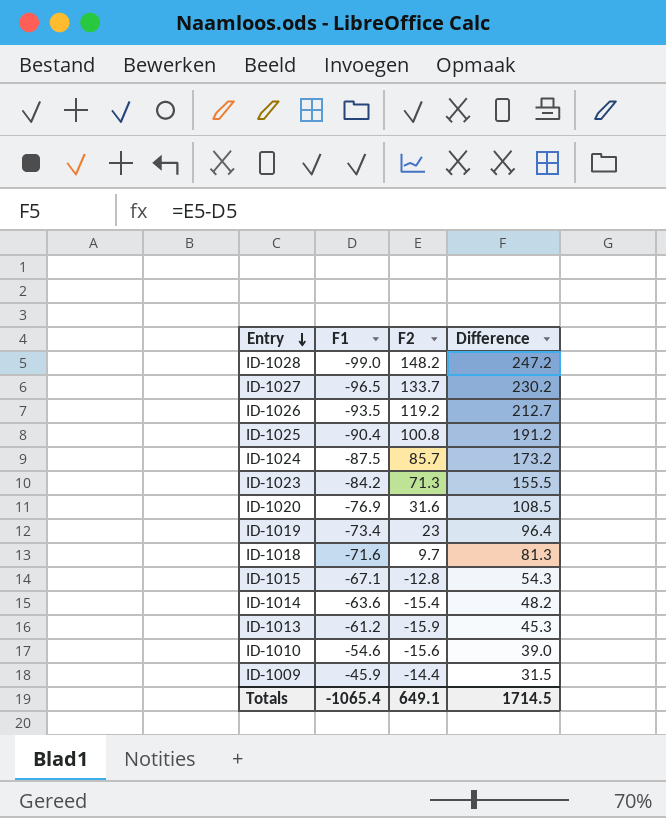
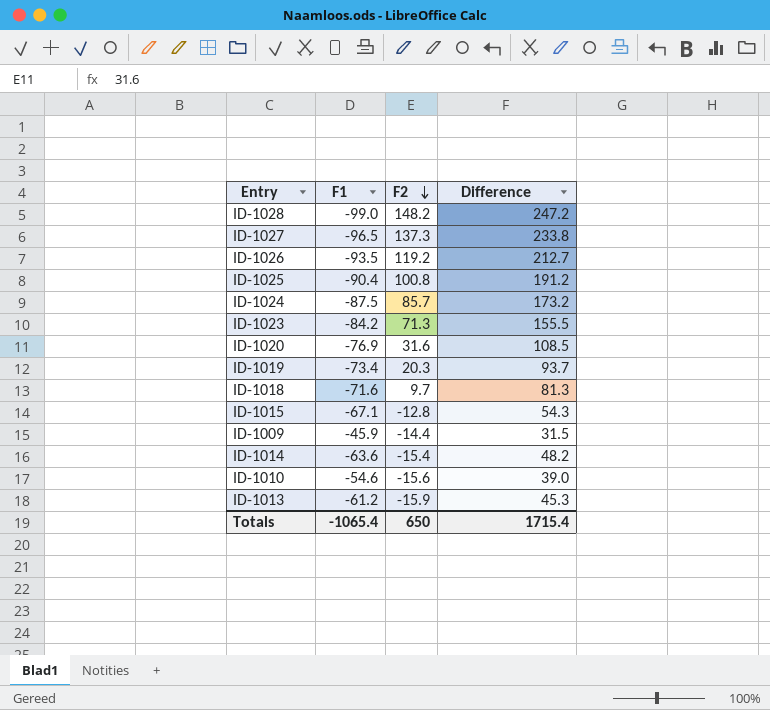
row order: Entry descending -> F2 descending
ID-1027 | F2: 133.7 -> 137.3
ID-1027 | Difference: 230.2 -> 233.8
ID-1019 | F2: 23 -> 20.3
ID-1019 | Difference: 96.4 -> 93.7
Totals | F2: 649.1 -> 650
Totals | Difference: 1714.5 -> 1715.4

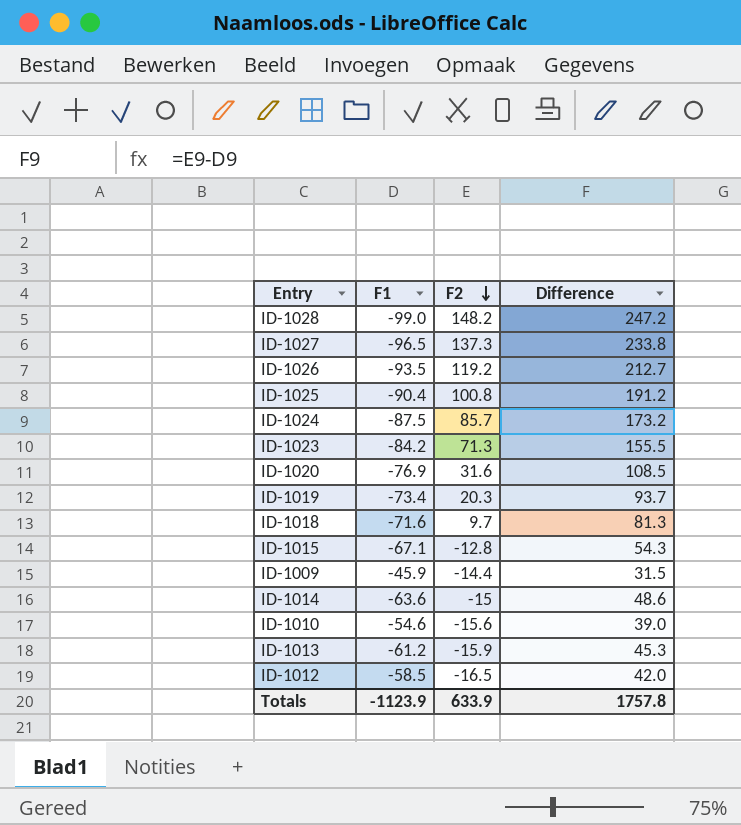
ID-1014 | F2: -15.4 -> -15
ID-1014 | Difference: 48.2 -> 48.6
row ID-1012: none -> -58.5 | -16.5 | 42.0
Totals | F1: -1065.4 -> -1123.9
Totals | F2: 650 -> 633.9
Totals | Difference: 1715.4 -> 1757.8

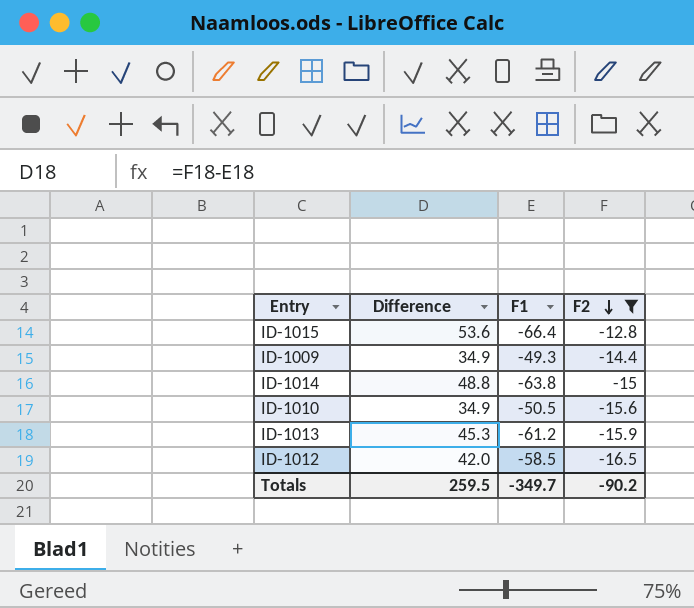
filter: none -> F2 <= -12.8
column Difference | position: 4 -> 2
ID-1015 | Difference: 54.3 -> 53.6
ID-1015 | F1: -67.1 -> -66.4
ID-1009 | Difference: 31.5 -> 34.9
ID-1009 | F1: -45.9 -> -49.3
ID-1014 | Difference: 48.6 -> 48.8
ID-1014 | F1: -63.6 -> -63.8
ID-1010 | Difference: 39.0 -> 34.9
ID-1010 | F1: -54.6 -> -50.5
Totals | Difference: 1757.8 -> 259.5
Totals | F1: -1123.9 -> -349.7
Totals | F2: 633.9 -> -90.2

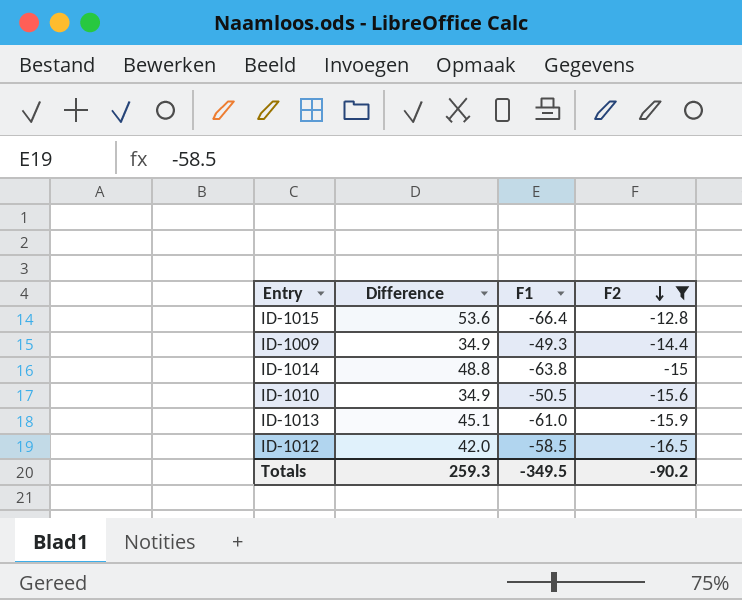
ID-1013 | Difference: 45.3 -> 45.1
ID-1013 | F1: -61.2 -> -61.0
Totals | Difference: 259.5 -> 259.3
Totals | F1: -349.7 -> -349.5

